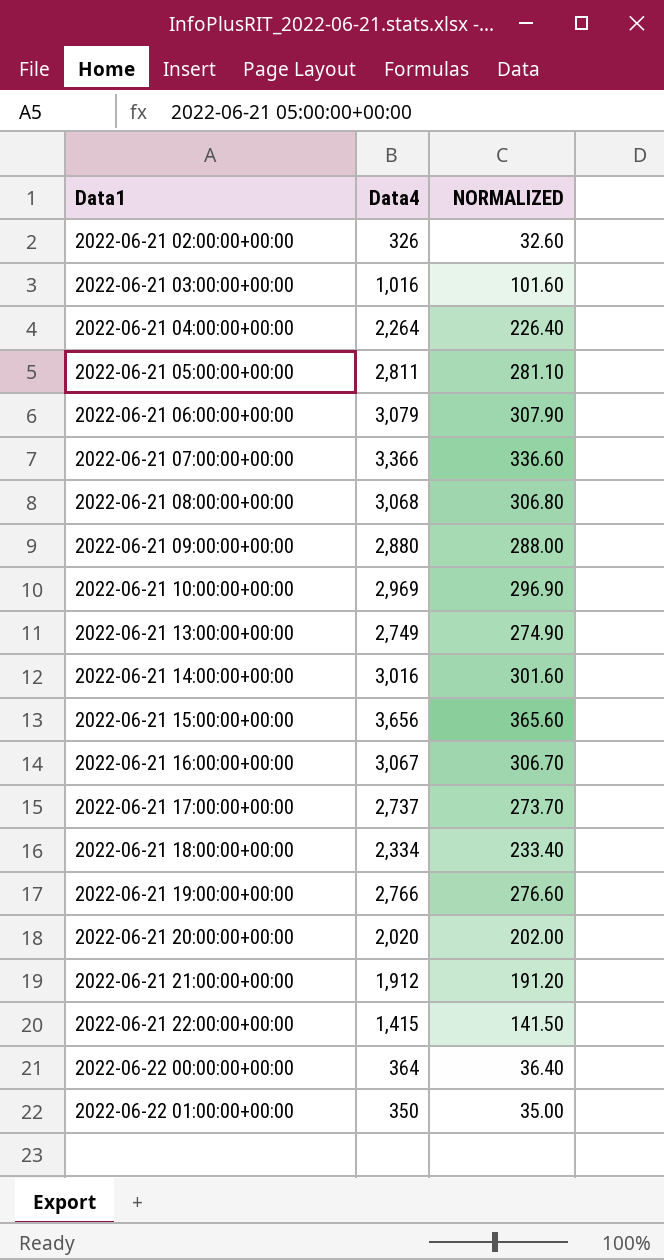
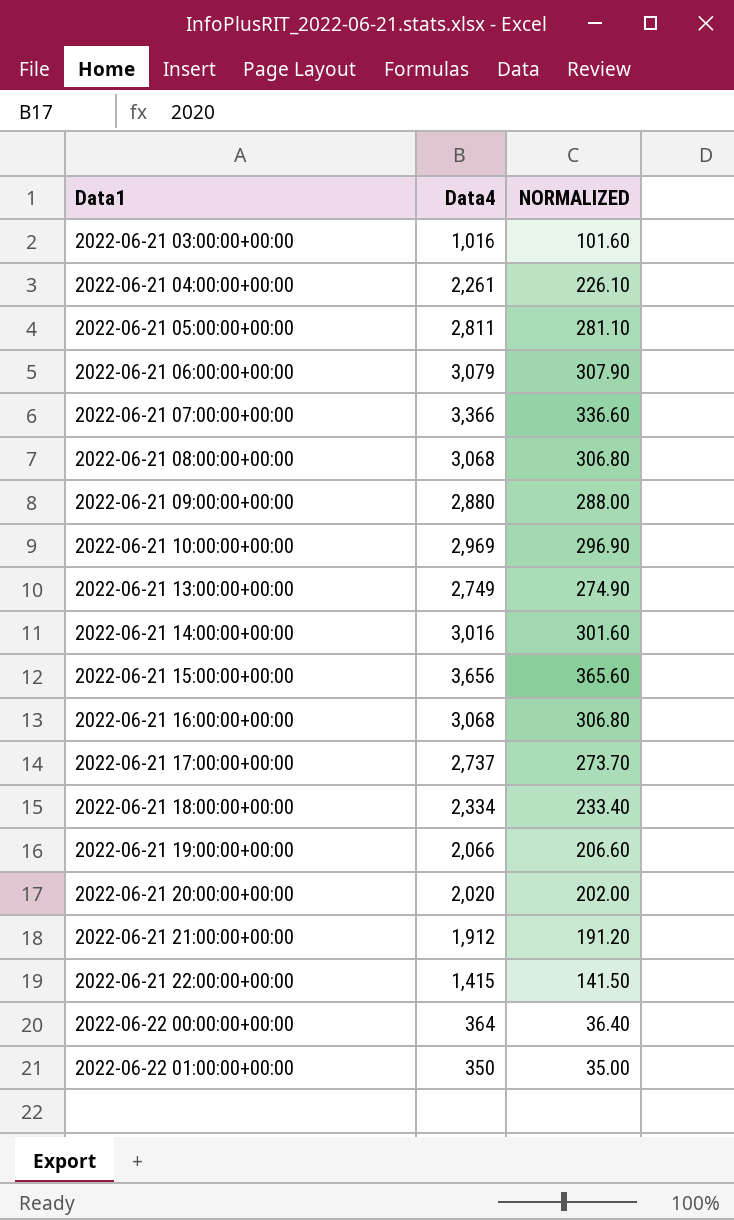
row 2022-06-21 02:00:00+00:00: 326 | 32.60 -> none
2022-06-21 04:00:00+00:00 | Data4: 2,264 -> 2,261
2022-06-21 04:00:00+00:00 | NORMALIZED: 226.40 -> 226.10
2022-06-21 16:00:00+00:00 | Data4: 3,067 -> 3,068
2022-06-21 16:00:00+00:00 | NORMALIZED: 306.70 -> 306.80
2022-06-21 19:00:00+00:00 | Data4: 2,766 -> 2,066
2022-06-21 19:00:00+00:00 | NORMALIZED: 276.60 -> 206.60

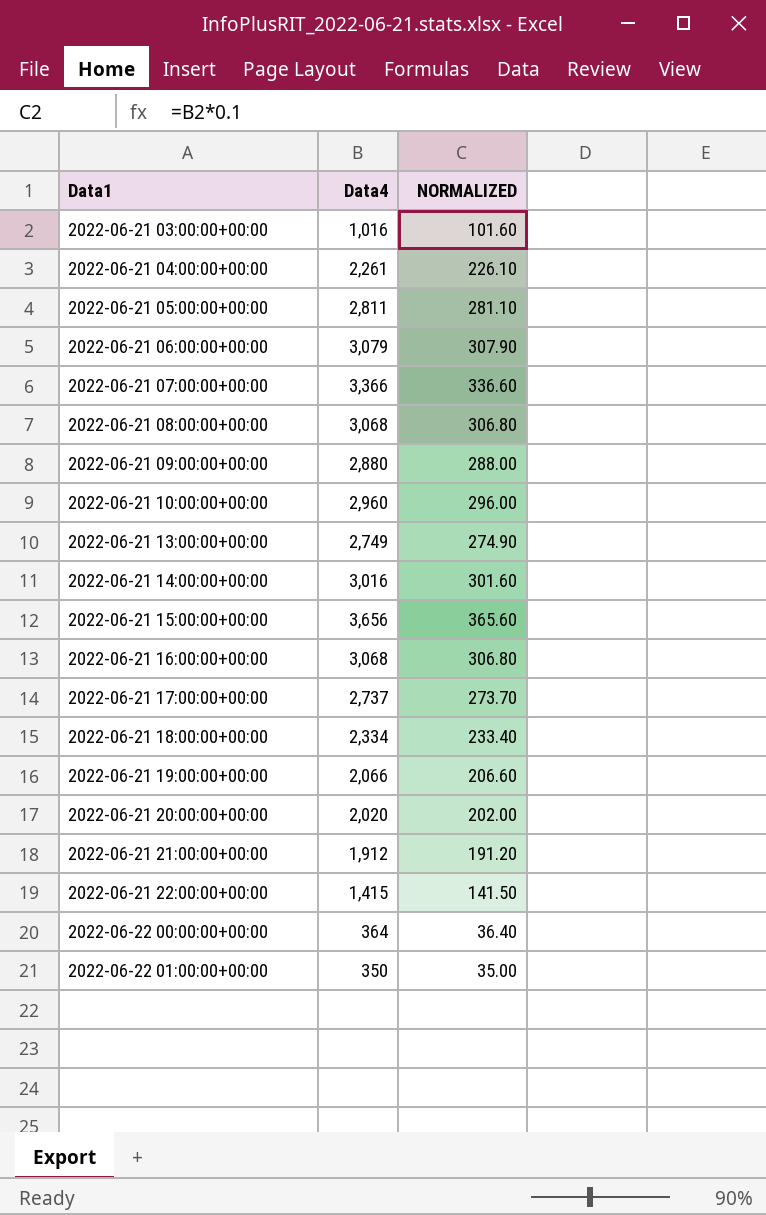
2022-06-21 10:00:00+00:00 | Data4: 2,969 -> 2,960
2022-06-21 10:00:00+00:00 | NORMALIZED: 296.90 -> 296.00

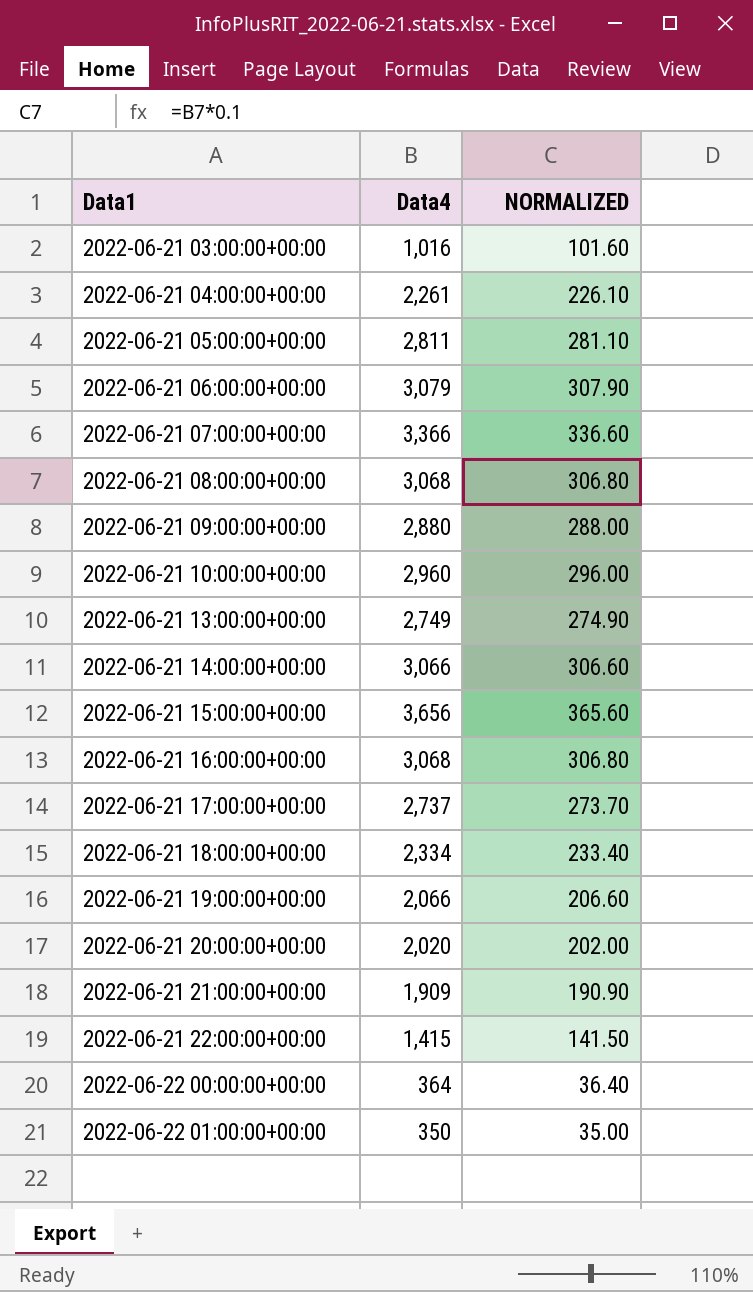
2022-06-21 14:00:00+00:00 | Data4: 3,016 -> 3,066
2022-06-21 14:00:00+00:00 | NORMALIZED: 301.60 -> 306.60
2022-06-21 21:00:00+00:00 | Data4: 1,912 -> 1,909
2022-06-21 21:00:00+00:00 | NORMALIZED: 191.20 -> 190.90

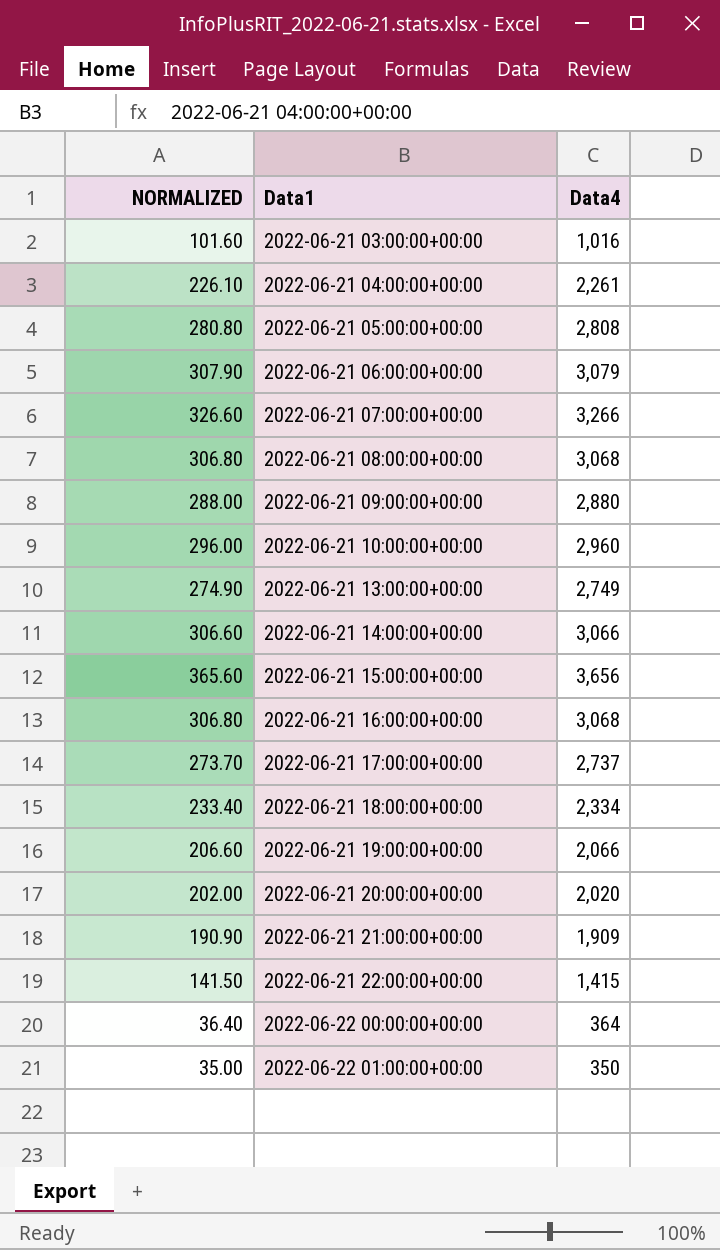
column NORMALIZED | position: 3 -> 1
2022-06-21 05:00:00+00:00 | NORMALIZED: 281.10 -> 280.80
2022-06-21 05:00:00+00:00 | Data4: 2,811 -> 2,808
2022-06-21 07:00:00+00:00 | NORMALIZED: 336.60 -> 326.60
2022-06-21 07:00:00+00:00 | Data4: 3,366 -> 3,266

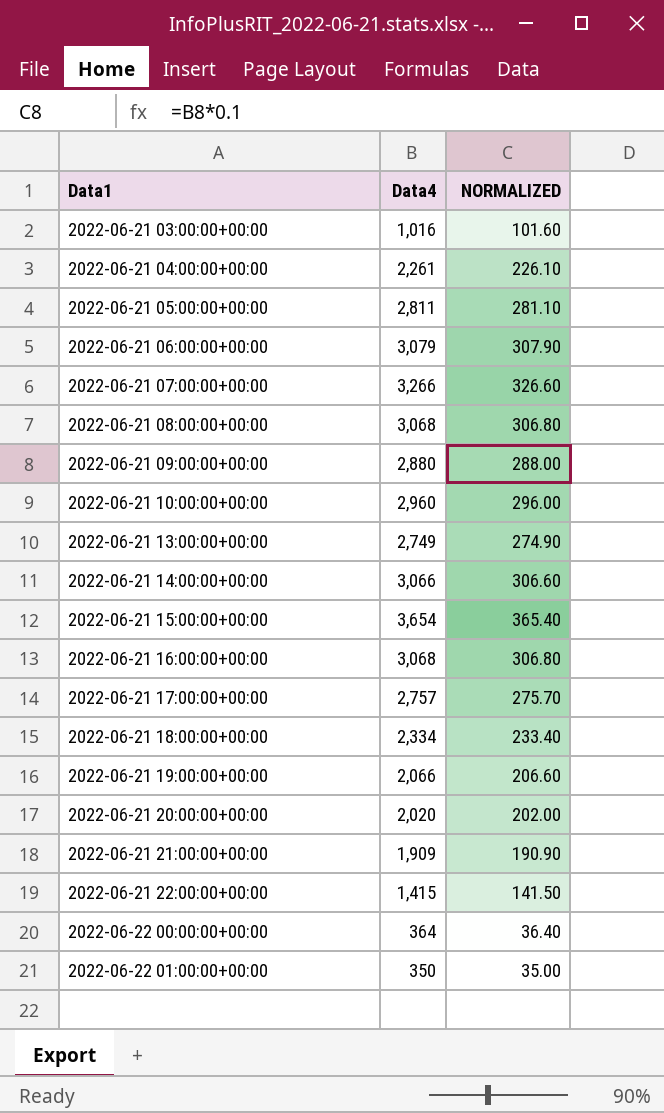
column NORMALIZED | position: 1 -> 3
2022-06-21 05:00:00+00:00 | Data4: 2,808 -> 2,811
2022-06-21 05:00:00+00:00 | NORMALIZED: 280.80 -> 281.10
2022-06-21 15:00:00+00:00 | Data4: 3,656 -> 3,654
2022-06-21 15:00:00+00:00 | NORMALIZED: 365.60 -> 365.40
2022-06-21 17:00:00+00:00 | Data4: 2,737 -> 2,757
2022-06-21 17:00:00+00:00 | NORMALIZED: 273.70 -> 275.70

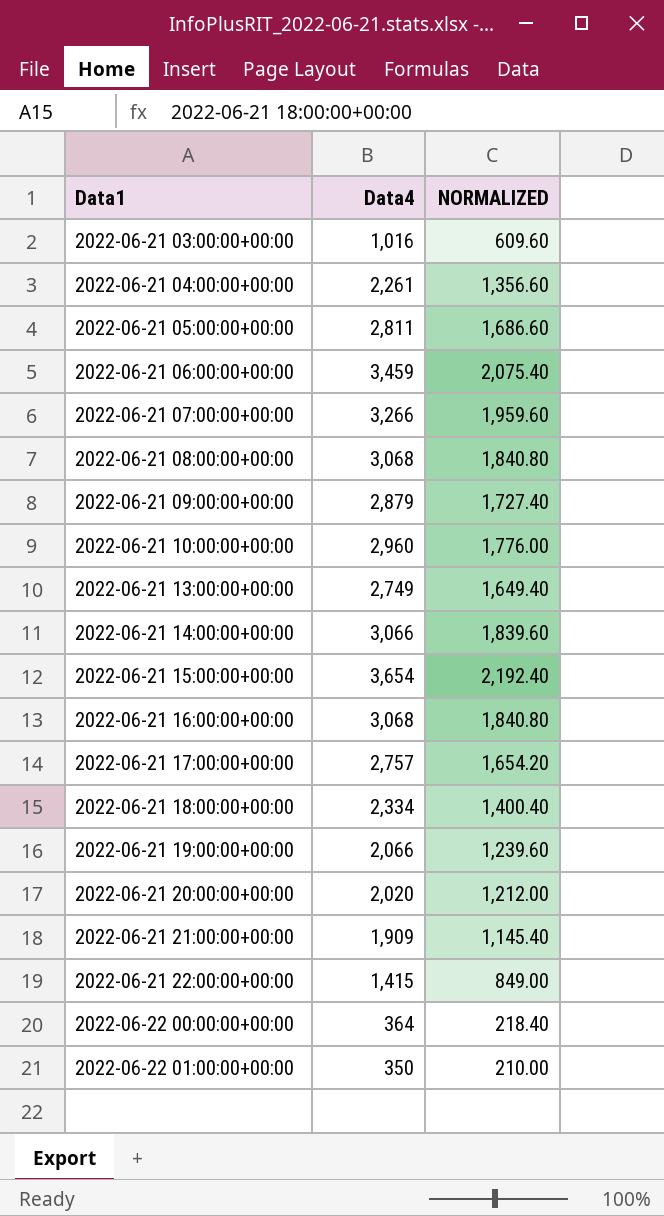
column NORMALIZED | formula: [Data4] * 0.1 -> [Data4] * 0.6
2022-06-21 06:00:00+00:00 | Data4: 3,079 -> 3,459
2022-06-21 09:00:00+00:00 | Data4: 2,880 -> 2,879

